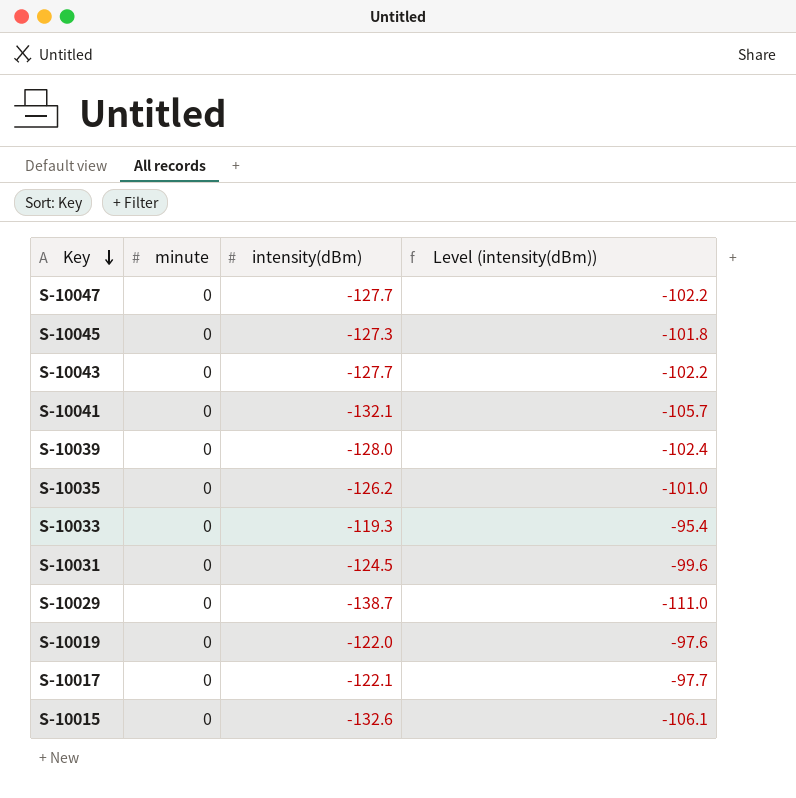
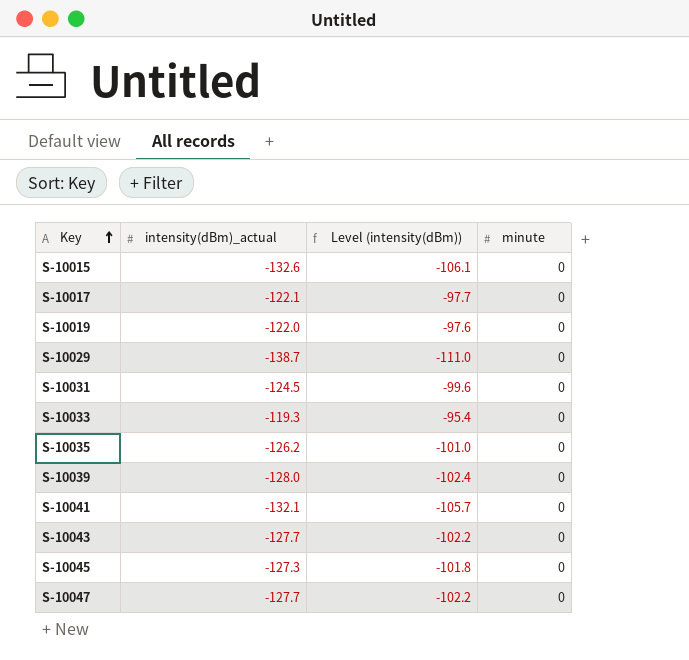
row order: Key descending -> Key ascending
column name: intensity(dBm) -> intensity(dBm)_actual
column minute | position: 2 -> 4

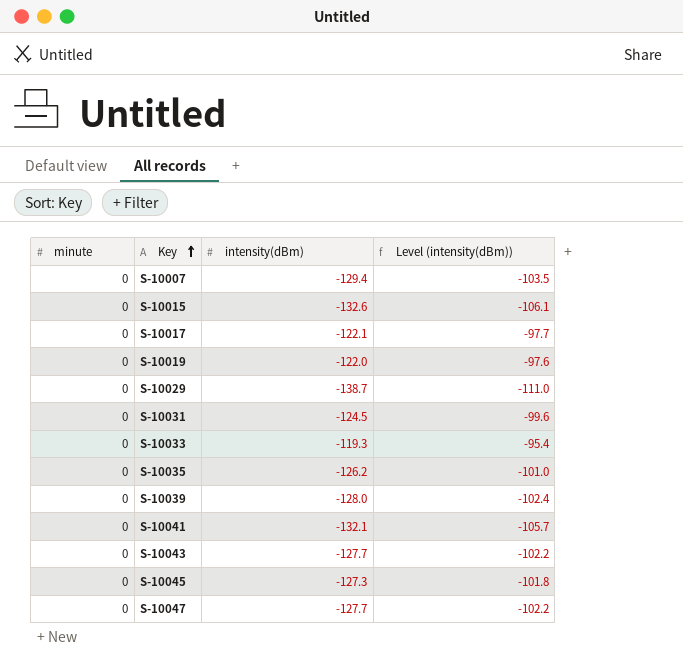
column minute | position: 4 -> 1
column name: intensity(dBm)_actual -> intensity(dBm)
row S-10007: none -> 0 | -129.4 | -103.5

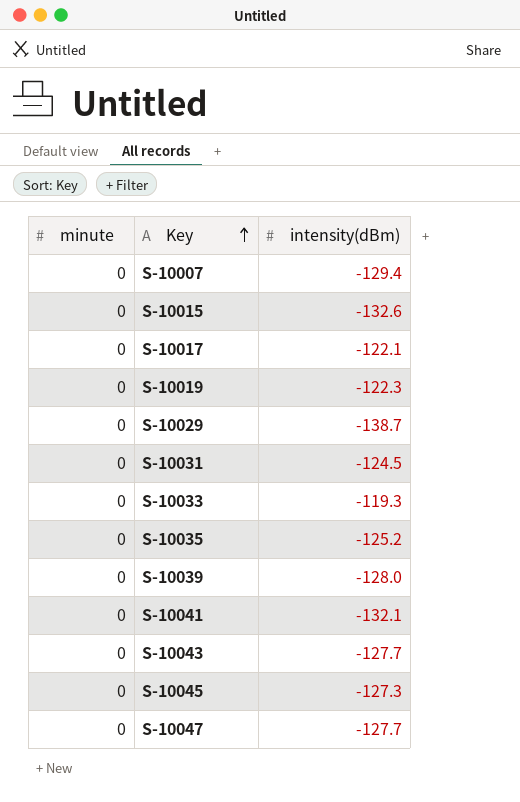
column Level (intensity(dBm)) | formula: [intensity(dBm)] * 0.8 -> none
S-10019 | intensity(dBm): -122.0 -> -122.3
S-10035 | intensity(dBm): -126.2 -> -125.2

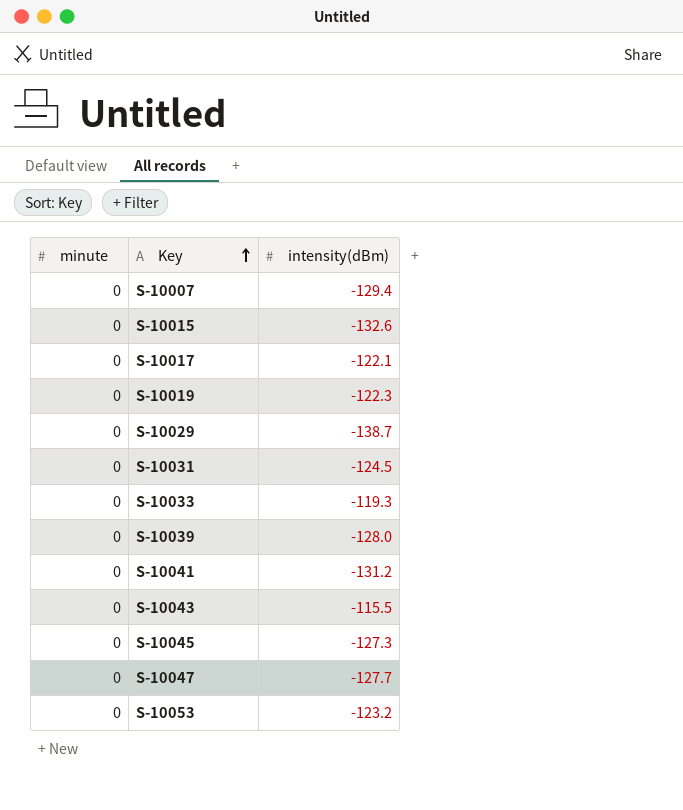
row S-10035: 0 | -125.2 -> none
S-10041 | intensity(dBm): -132.1 -> -131.2
S-10043 | intensity(dBm): -127.7 -> -115.5
row S-10053: none -> 0 | -123.2

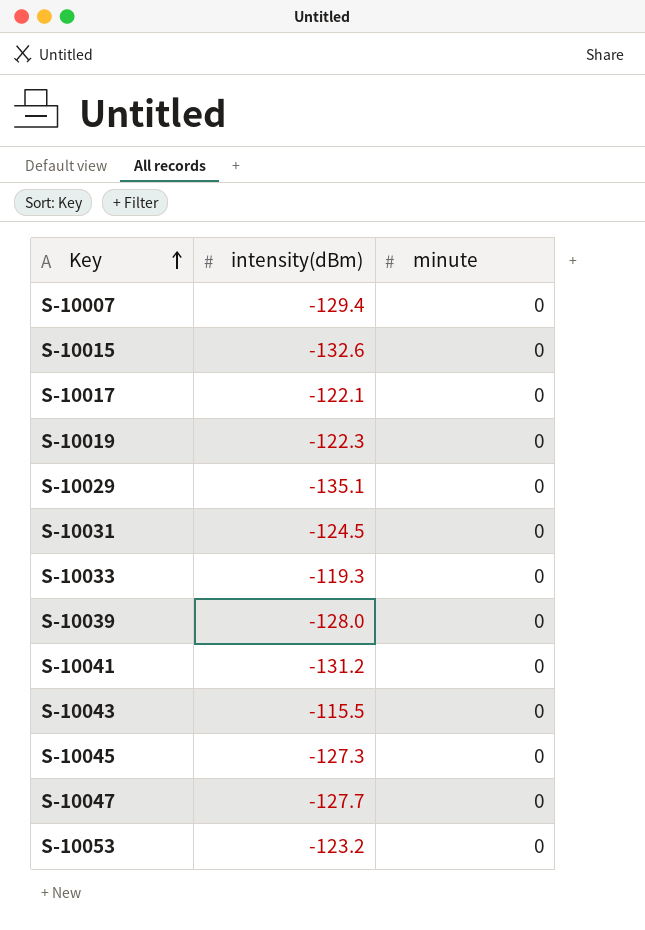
column minute | position: 1 -> 3
S-10029 | intensity(dBm): -138.7 -> -135.1

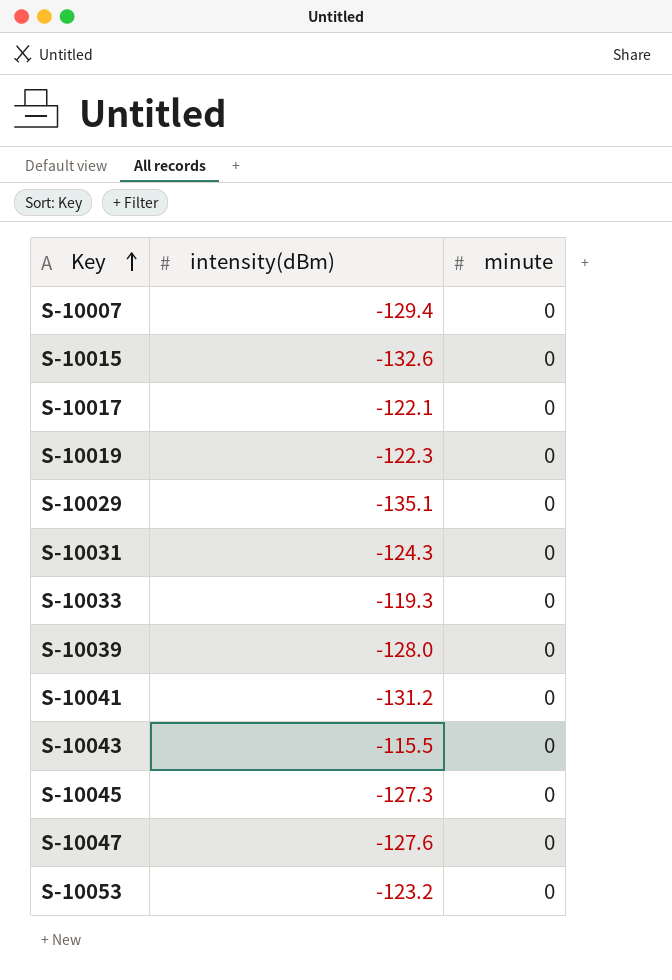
S-10031 | intensity(dBm): -124.5 -> -124.3
S-10047 | intensity(dBm): -127.7 -> -127.6

